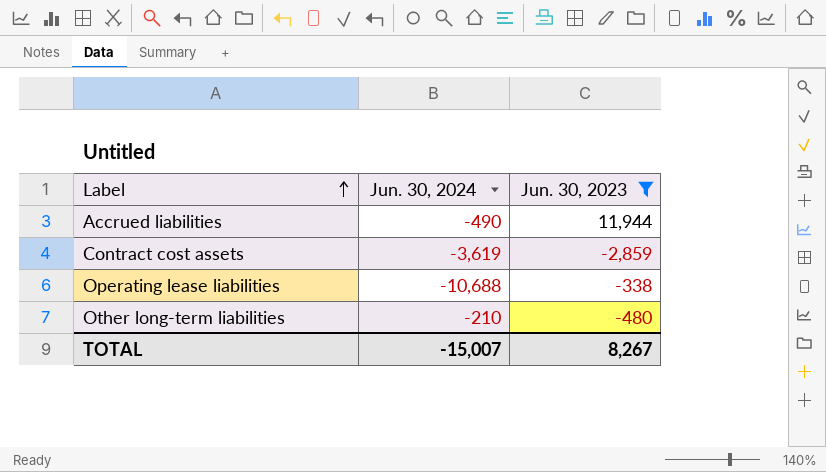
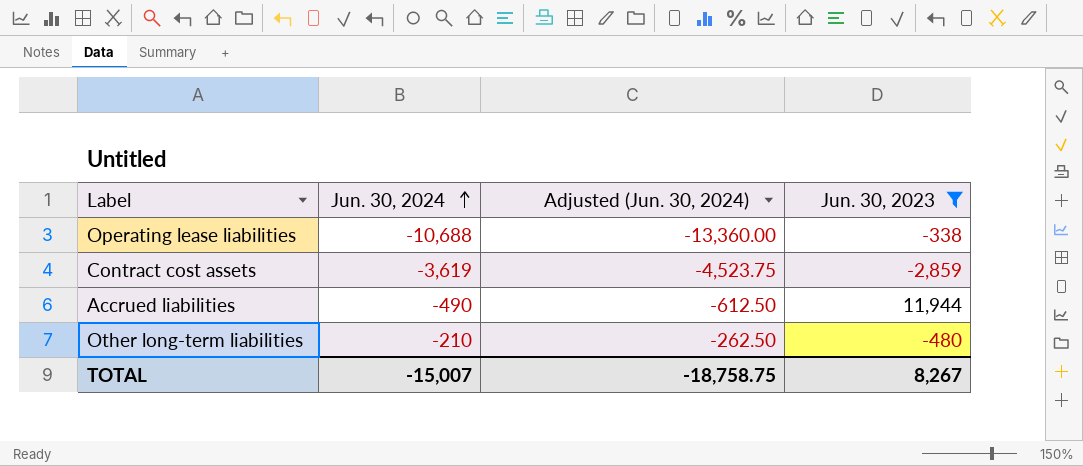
row order: Label ascending -> Jun. 30, 2024 ascending
column Adjusted (Jun. 30, 2024) | formula: none -> [Jun. 30, 2024] * 1.25

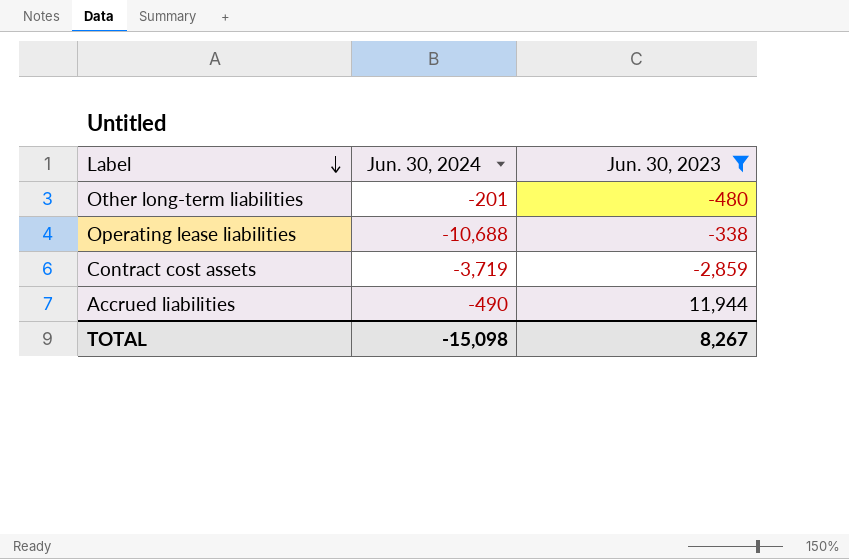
row order: Jun. 30, 2024 ascending -> Label descending
column Adjusted (Jun. 30, 2024) | formula: [Jun. 30, 2024] * 1.25 -> none
Other long-term liabilities | Jun. 30, 2024: -210 -> -201
Contract cost assets | Jun. 30, 2024: -3,619 -> -3,719
TOTAL | Jun. 30, 2024: -15,007 -> -15,098

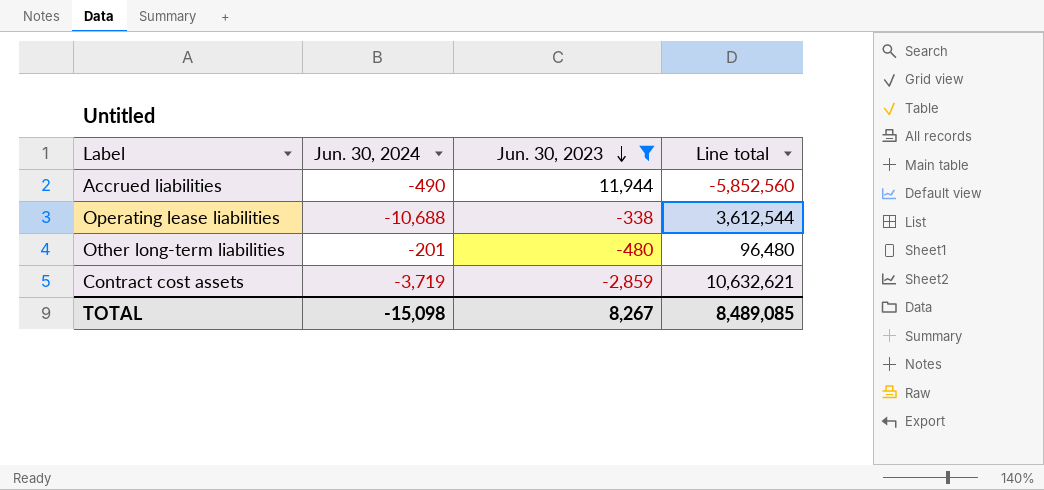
row order: Label descending -> Jun. 30, 2023 descending
column Line total | formula: none -> [Jun. 30, 2024] * [Jun. 30, 2023]

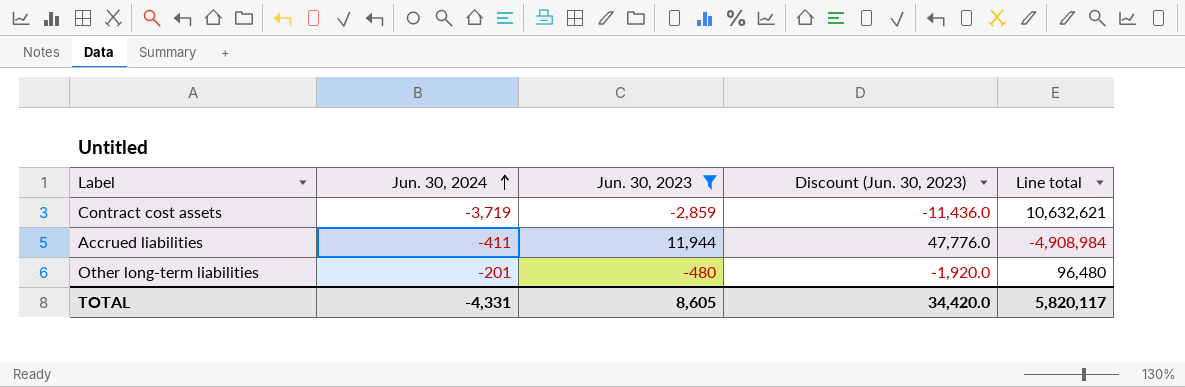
row order: Jun. 30, 2023 descending -> Jun. 30, 2024 ascending
column Discount (Jun. 30, 2023) | formula: none -> [Jun. 30, 2023] * 4
row Operating lease liabilities: -10,688 | -338 | 3,612,544 -> none
Accrued liabilities | Jun. 30, 2024: -490 -> -411
Accrued liabilities | Line total: -5,852,560 -> -4,908,984
TOTAL | Jun. 30, 2024: -15,098 -> -4,331
TOTAL | Jun. 30, 2023: 8,267 -> 8,605
TOTAL | Line total: 8,489,085 -> 5,820,117

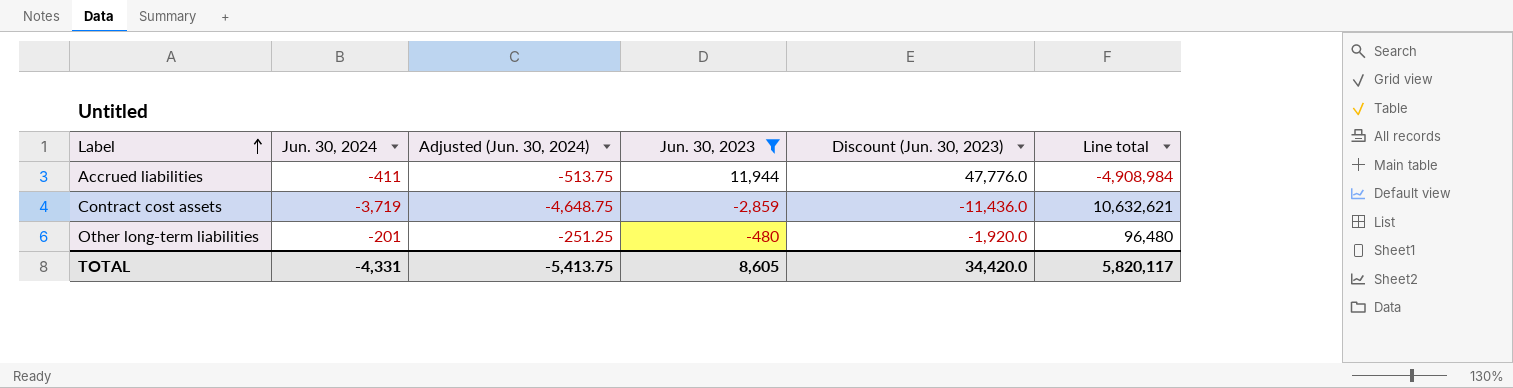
row order: Jun. 30, 2024 ascending -> Label ascending
column Adjusted (Jun. 30, 2024) | formula: none -> [Jun. 30, 2024] * 1.25

